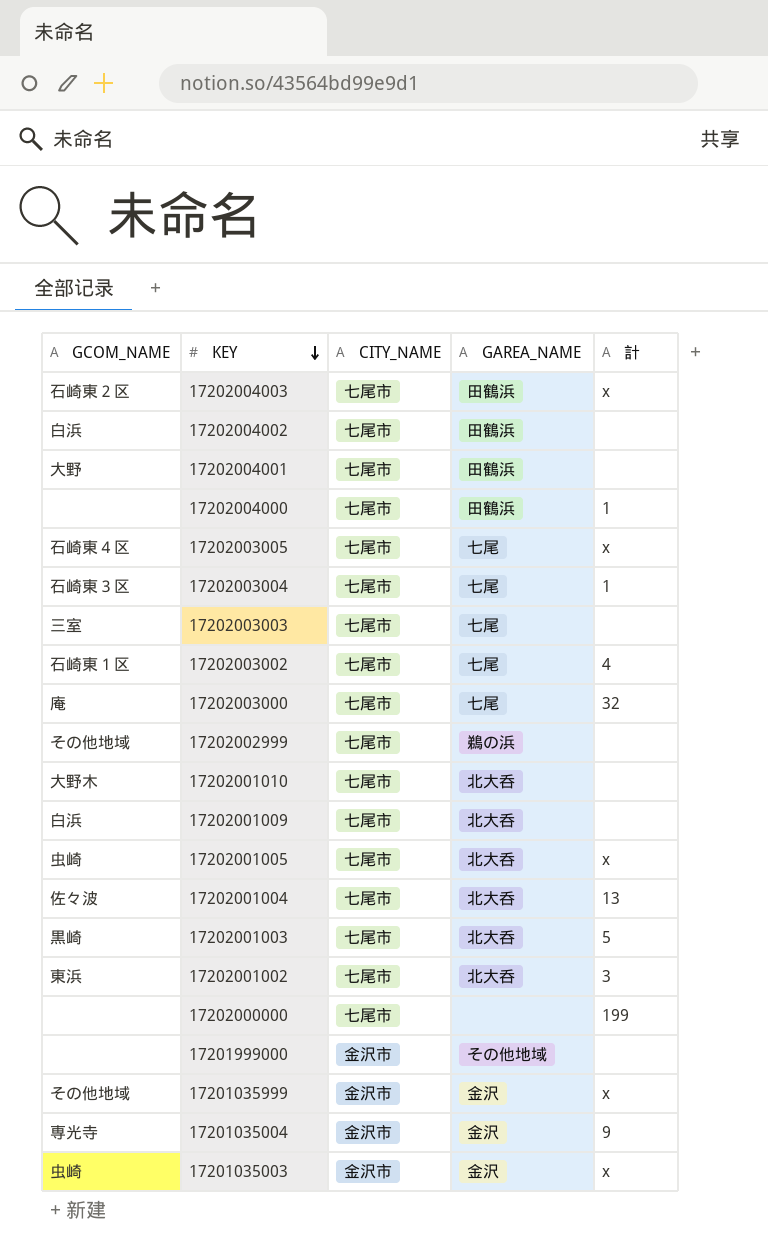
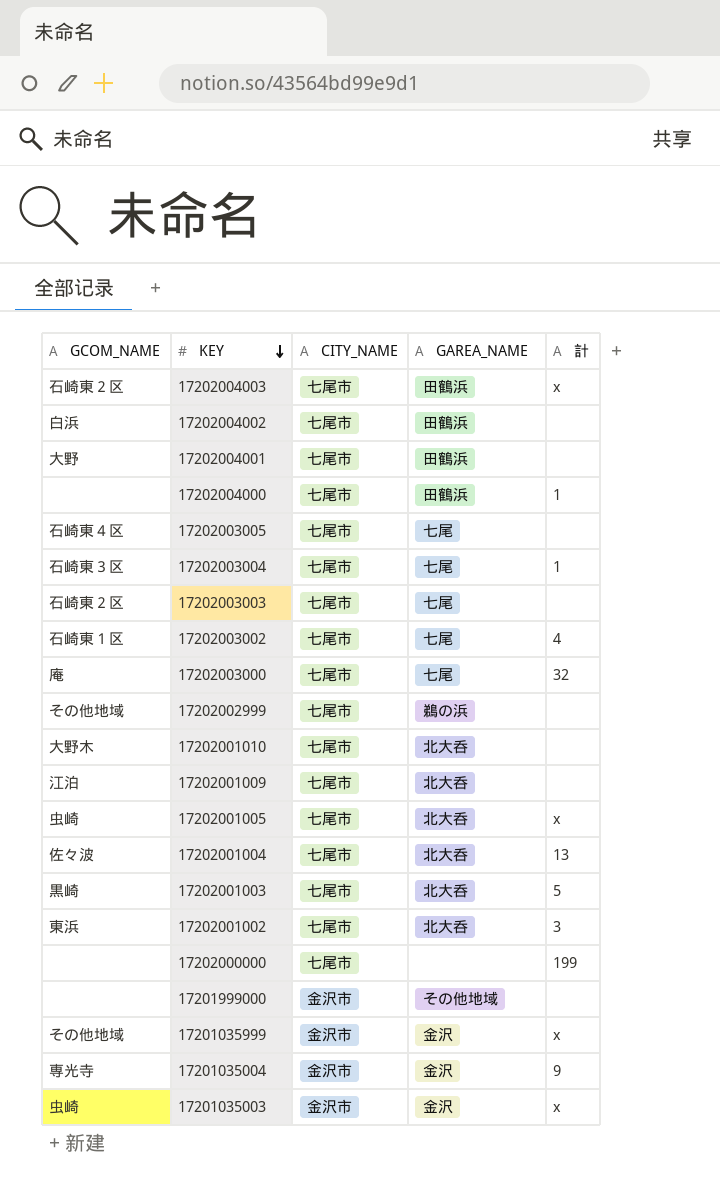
17202003005 | 計: x -> none
17202003003 | GCOM_NAME: 三室 -> 石崎東２区
17202001009 | GCOM_NAME: 白浜 -> 江泊

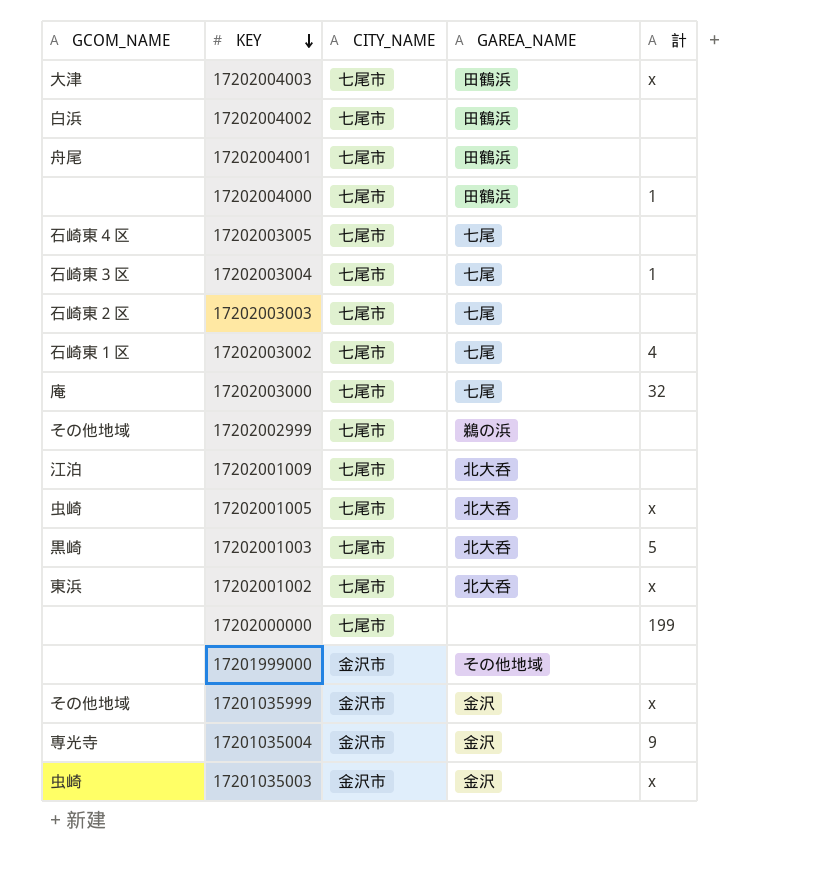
row 17202001010: 大野木 | 七尾市 | 北大呑 | none -> none
row 17202001004: 佐々波 | 七尾市 | 北大呑 | 13 -> none
17202004003 | GCOM_NAME: 石崎東２区 -> 大津
17202004001 | GCOM_NAME: 大野 -> 舟尾
17202001002 | 計: 3 -> x

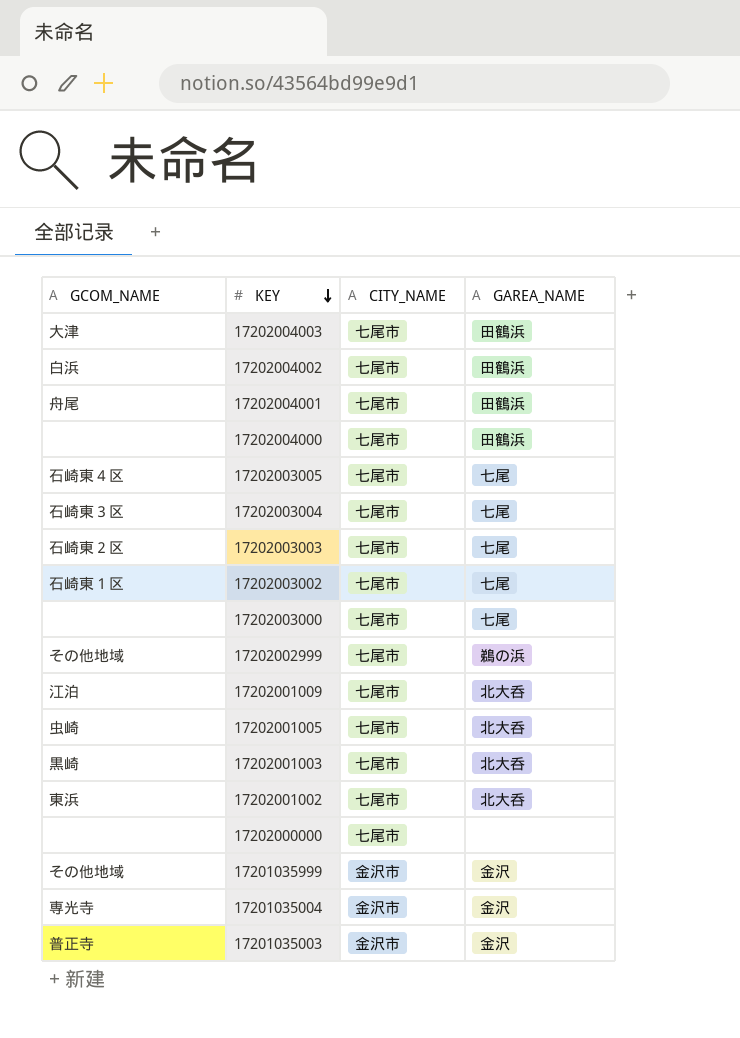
column 計 | position: 5 -> none
row 17201999000: none | 金沢市 | その他地域 | none -> none
17202003000 | GCOM_NAME: 庵 -> none
17201035003 | GCOM_NAME: 虫崎 -> 普正寺

